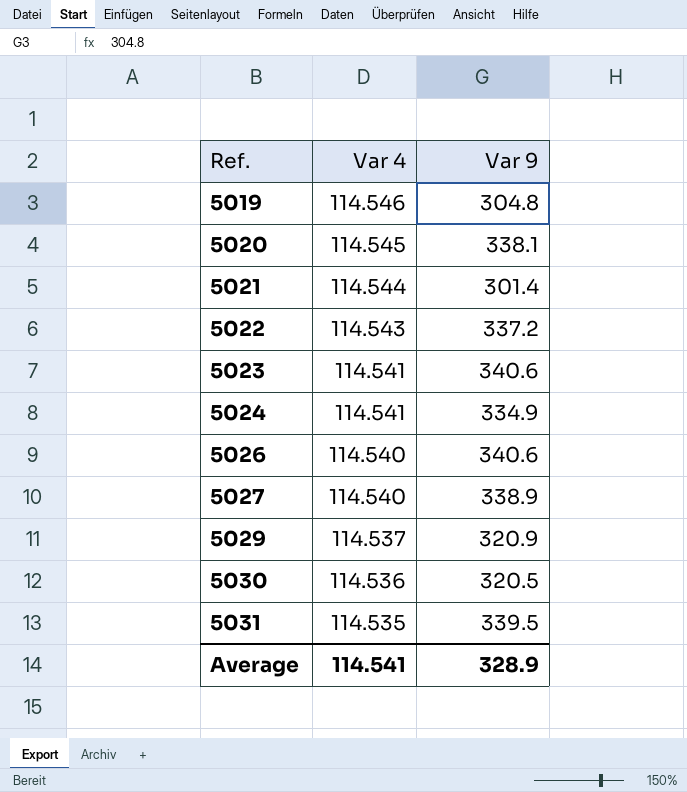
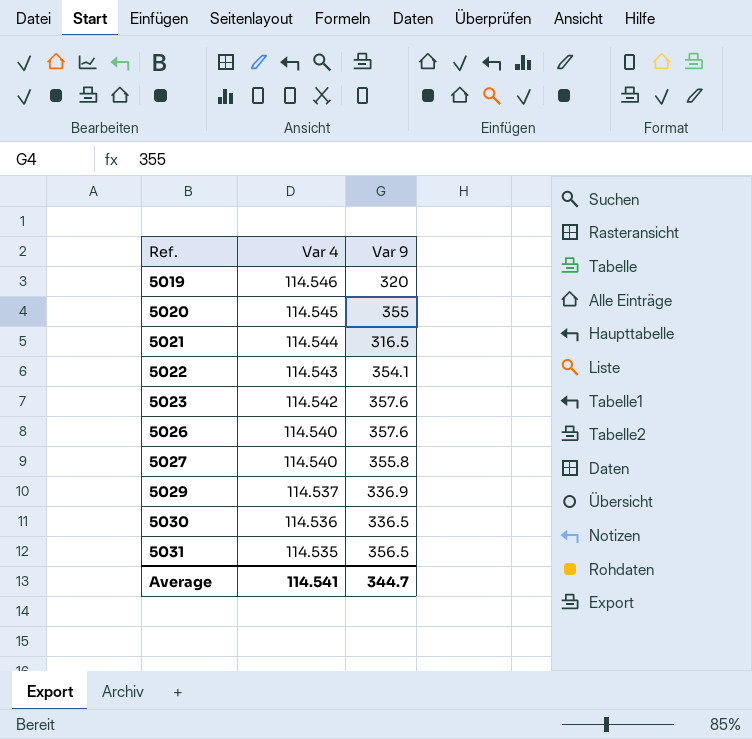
row 5024: 114.541 | 334.9 -> none
5019 | Var 9: 304.8 -> 320
5020 | Var 9: 338.1 -> 355
5021 | Var 9: 301.4 -> 316.5
5022 | Var 9: 337.2 -> 354.1
5023 | Var 4: 114.541 -> 114.542
5023 | Var 9: 340.6 -> 357.6
5026 | Var 9: 340.6 -> 357.6
5027 | Var 9: 338.9 -> 355.8
5029 | Var 9: 320.9 -> 336.9
5030 | Var 9: 320.5 -> 336.5
5031 | Var 9: 339.5 -> 356.5
Average | Var 9: 328.9 -> 344.7

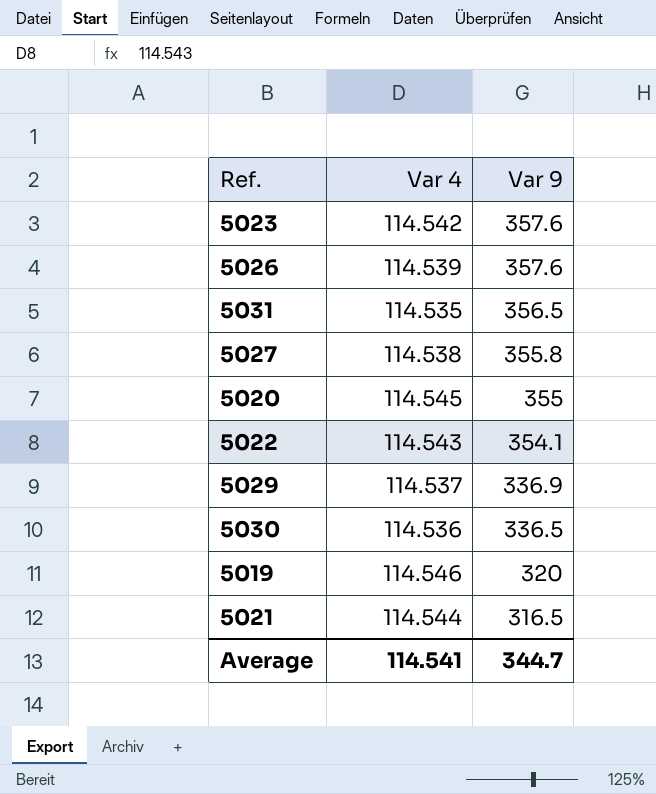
row order: Ref. ascending -> Var 9 descending
5026 | Var 4: 114.540 -> 114.539
5027 | Var 4: 114.540 -> 114.538

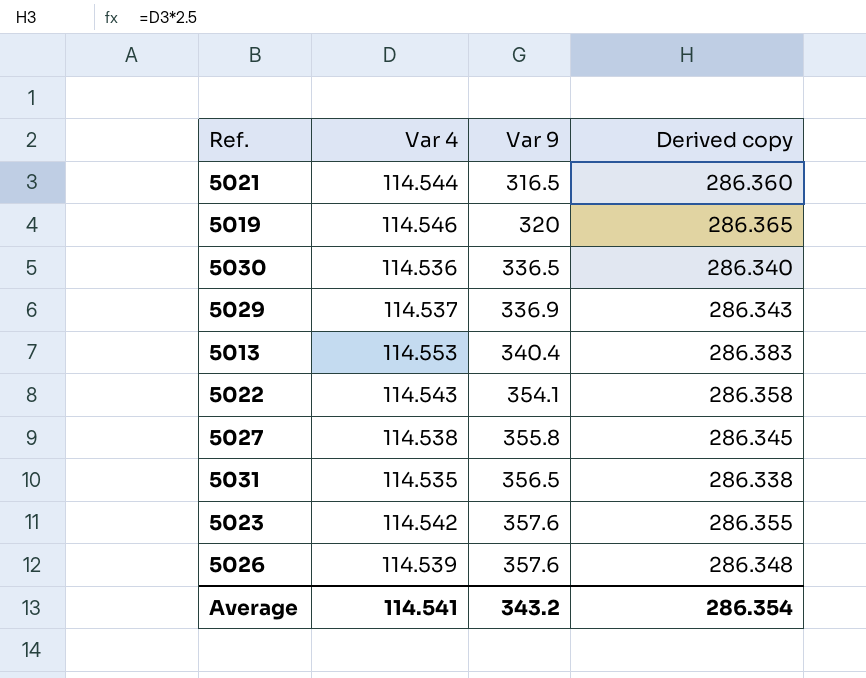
row order: Var 9 descending -> Var 9 ascending
column Derived copy | formula: none -> [Var 4] * 2.5
row 5020: 114.545 | 355 -> none
row 5013: none -> 114.553 | 340.4 | 286.383
Average | Var 9: 344.7 -> 343.2

